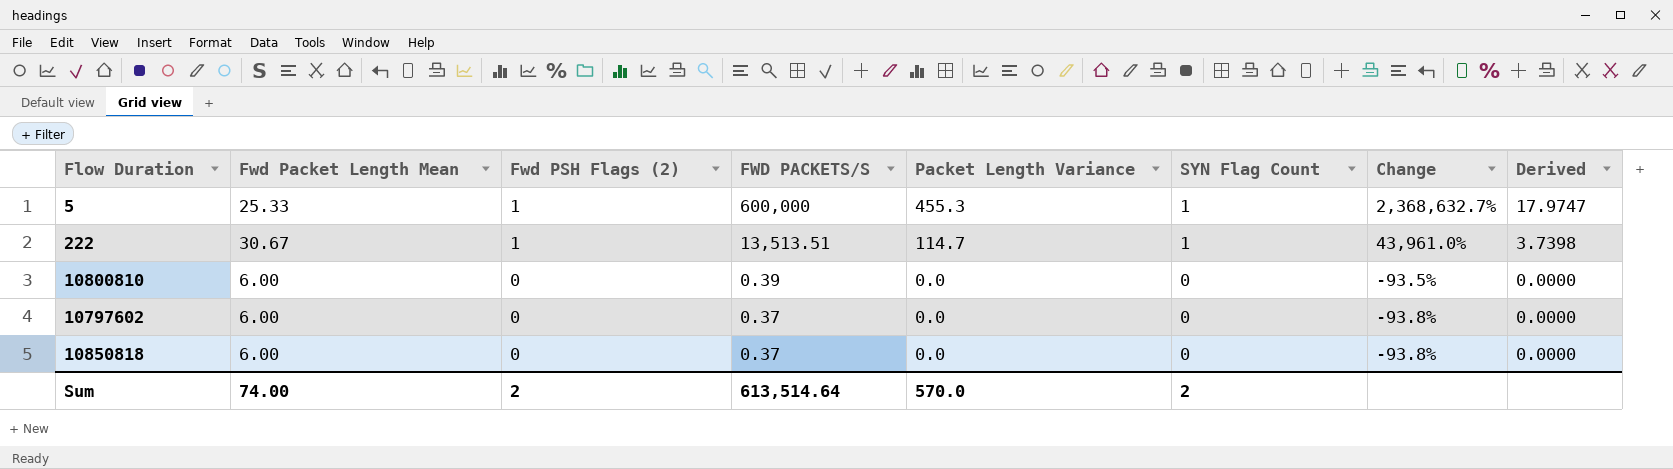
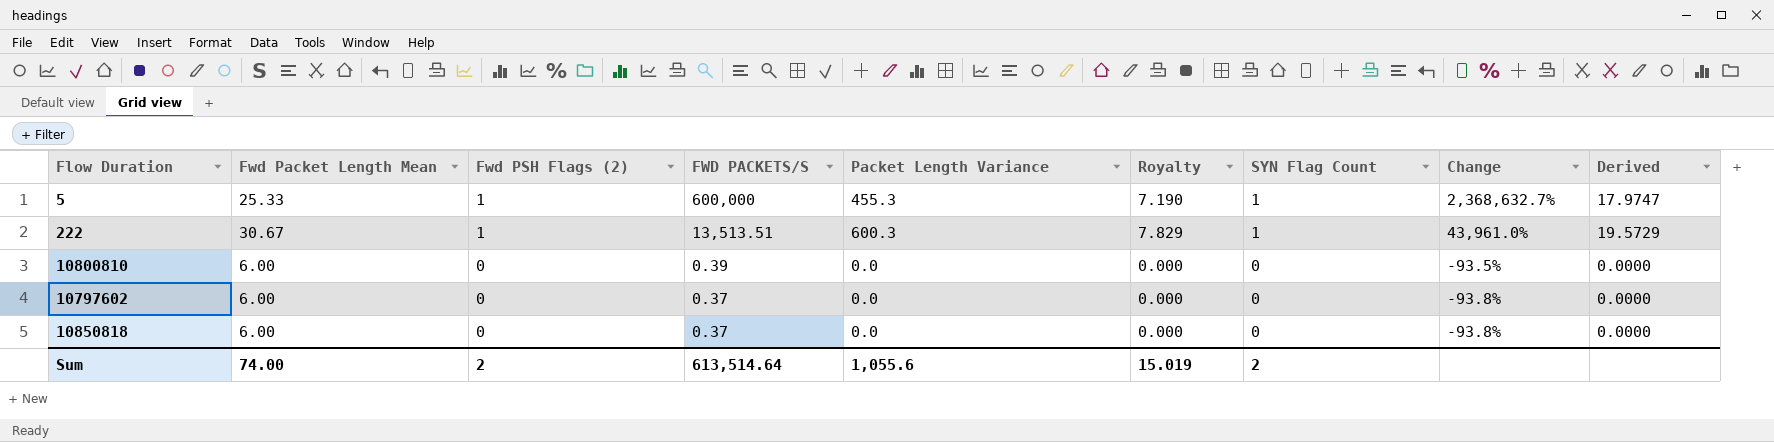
column Royalty | formula: none -> [Derived] * 0.4
222 | Packet Length Variance: 114.7 -> 600.3
222 | Derived: 3.7398 -> 19.5729
Sum | Packet Length Variance: 570.0 -> 1,055.6

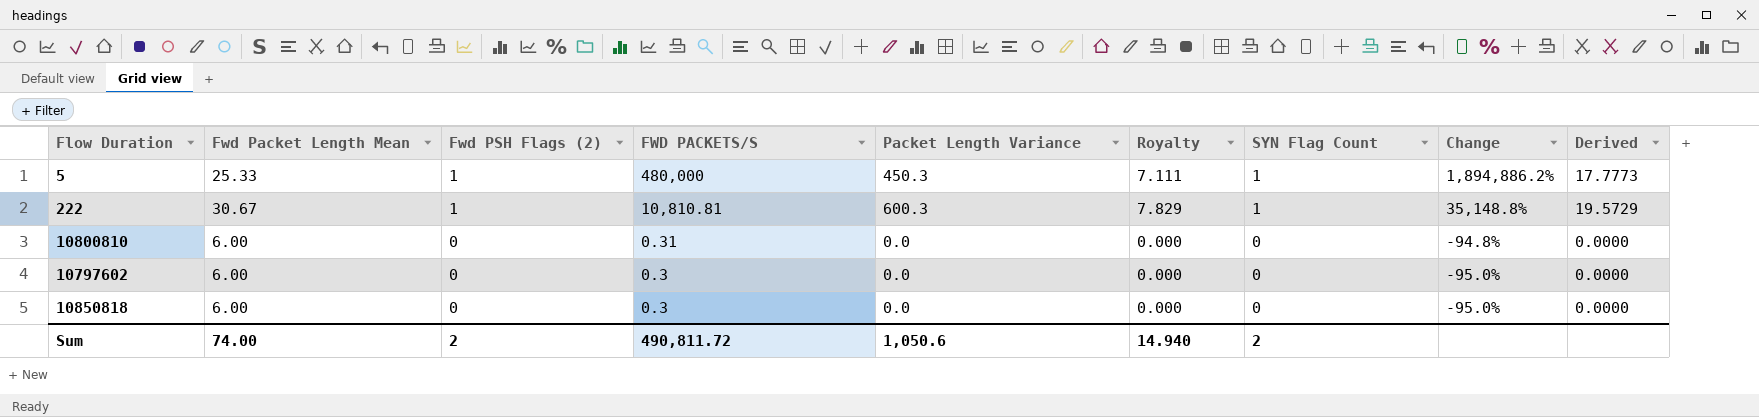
5 | FWD PACKETS/S: 600,000 -> 480,000
5 | Packet Length Variance: 455.3 -> 450.3
5 | Royalty: 7.190 -> 7.111
5 | Change: 2,368,632.7% -> 1,894,886.2%
5 | Derived: 17.9747 -> 17.7773
222 | FWD PACKETS/S: 13,513.51 -> 10,810.81
222 | Change: 43,961.0% -> 35,148.8%
10800810 | FWD PACKETS/S: 0.39 -> 0.31
10800810 | Change: -93.5% -> -94.8%
10797602 | FWD PACKETS/S: 0.37 -> 0.3
10797602 | Change: -93.8% -> -95.0%
10850818 | FWD PACKETS/S: 0.37 -> 0.3
10850818 | Change: -93.8% -> -95.0%
Sum | FWD PACKETS/S: 613,514.64 -> 490,811.72
Sum | Packet Length Variance: 1,055.6 -> 1,050.6
Sum | Royalty: 15.019 -> 14.940

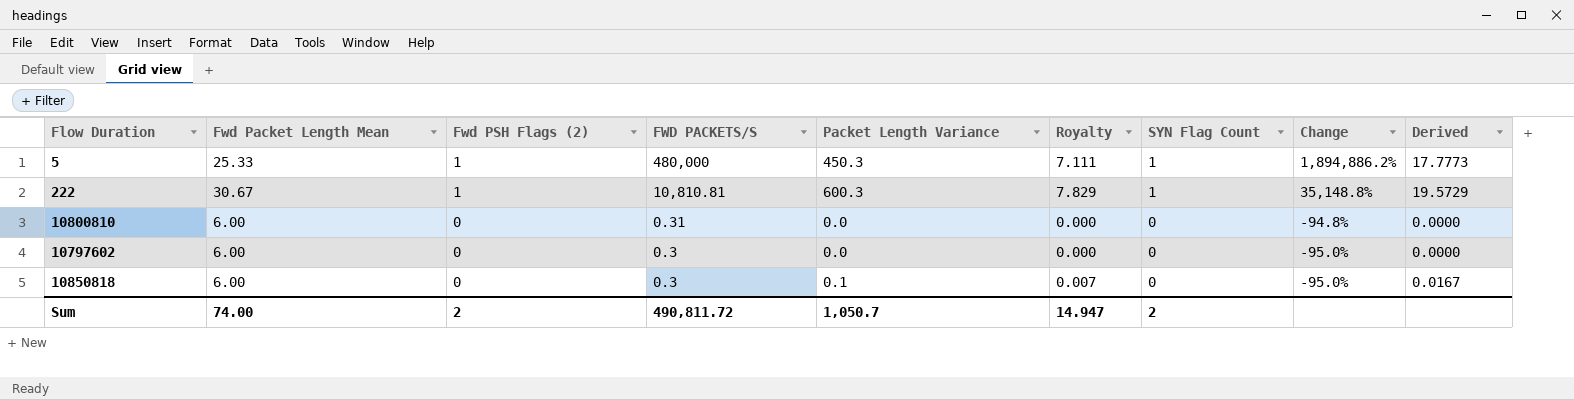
10850818 | Packet Length Variance: 0.0 -> 0.1
10850818 | Royalty: 0.000 -> 0.007
10850818 | Derived: 0.0000 -> 0.0167
Sum | Packet Length Variance: 1,050.6 -> 1,050.7
Sum | Royalty: 14.940 -> 14.947

